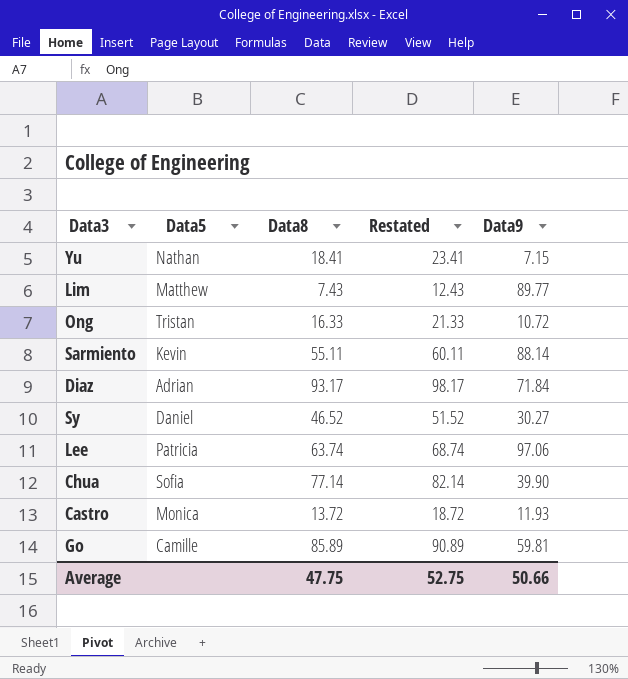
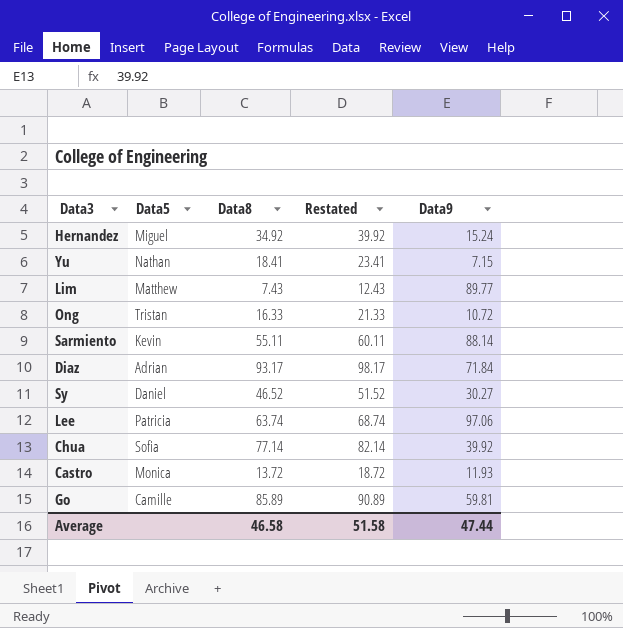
row Hernandez: none -> Miguel | 34.92 | 39.92 | 15.24
Chua | Data9: 39.90 -> 39.92
Average | Data8: 47.75 -> 46.58
Average | Restated: 52.75 -> 51.58
Average | Data9: 50.66 -> 47.44

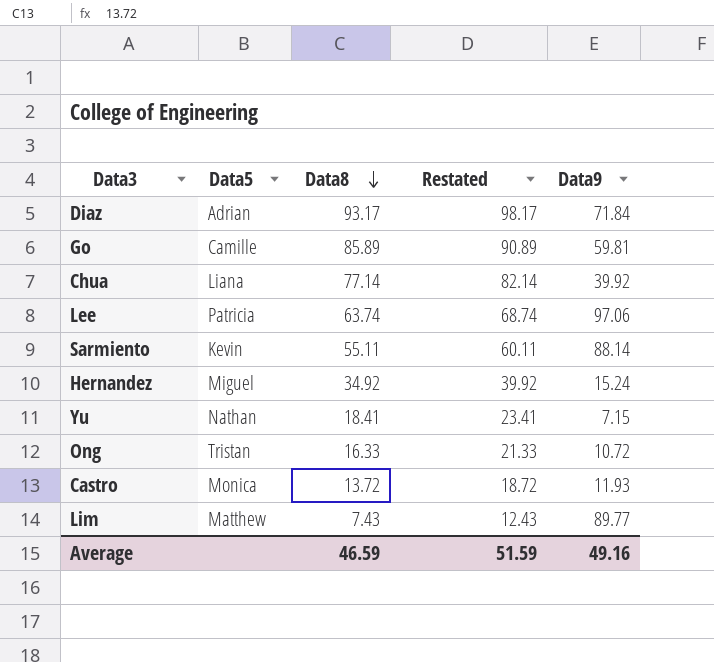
row order: none -> Data8 descending
row Sy: Daniel | 46.52 | 51.52 | 30.27 -> none
Chua | Data5: Sofia -> Liana
Average | Data8: 46.58 -> 46.59
Average | Restated: 51.58 -> 51.59
Average | Data9: 47.44 -> 49.16

